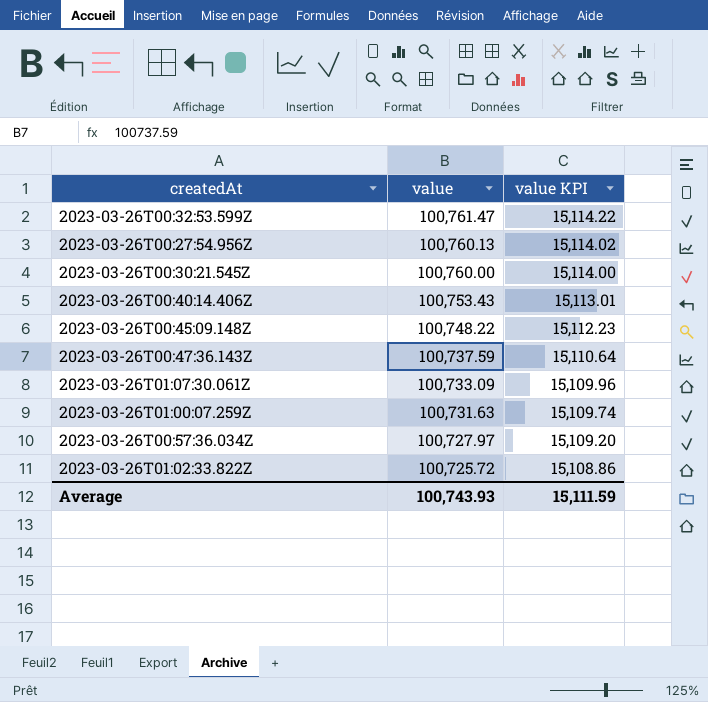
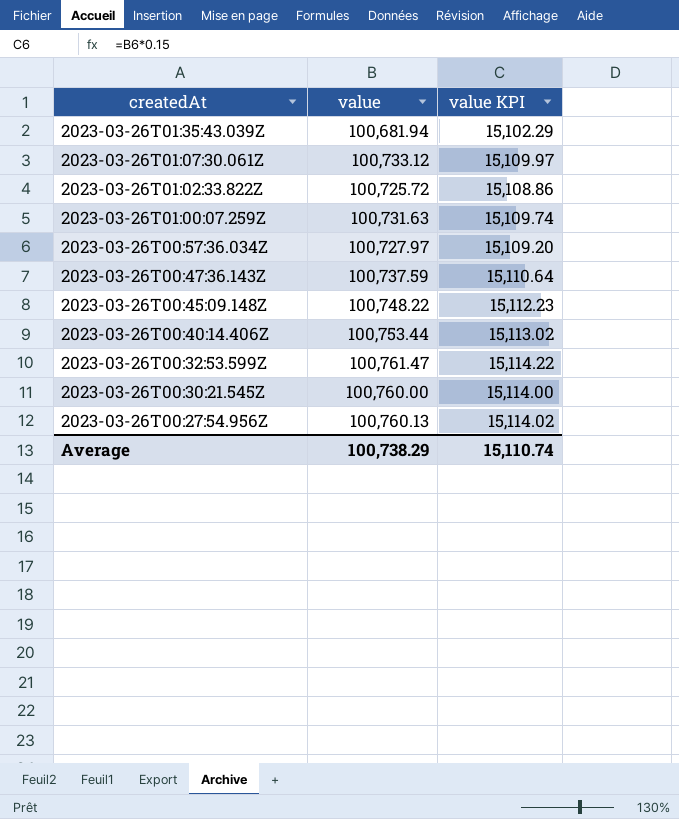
row order: value descending -> createdAt descending
row 2023-03-26T01:35:43.039Z: none -> 100,681.94 | 15,102.29
2023-03-26T01:07:30.061Z | value: 100,733.09 -> 100,733.12
2023-03-26T01:07:30.061Z | value KPI: 15,109.96 -> 15,109.97
2023-03-26T00:40:14.406Z | value: 100,753.43 -> 100,753.44
2023-03-26T00:40:14.406Z | value KPI: 15,113.01 -> 15,113.02
Average | value: 100,743.93 -> 100,738.29
Average | value KPI: 15,111.59 -> 15,110.74

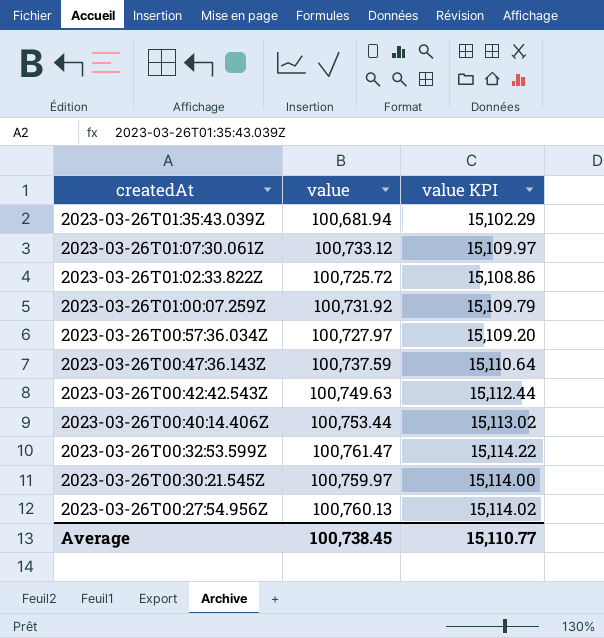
row 2023-03-26T00:45:09.148Z: 100,748.22 | 15,112.23 -> none
2023-03-26T01:00:07.259Z | value: 100,731.63 -> 100,731.92
2023-03-26T01:00:07.259Z | value KPI: 15,109.74 -> 15,109.79
row 2023-03-26T00:42:42.543Z: none -> 100,749.63 | 15,112.44
2023-03-26T00:30:21.545Z | value: 100,760.00 -> 100,759.97
Average | value: 100,738.29 -> 100,738.45
Average | value KPI: 15,110.74 -> 15,110.77

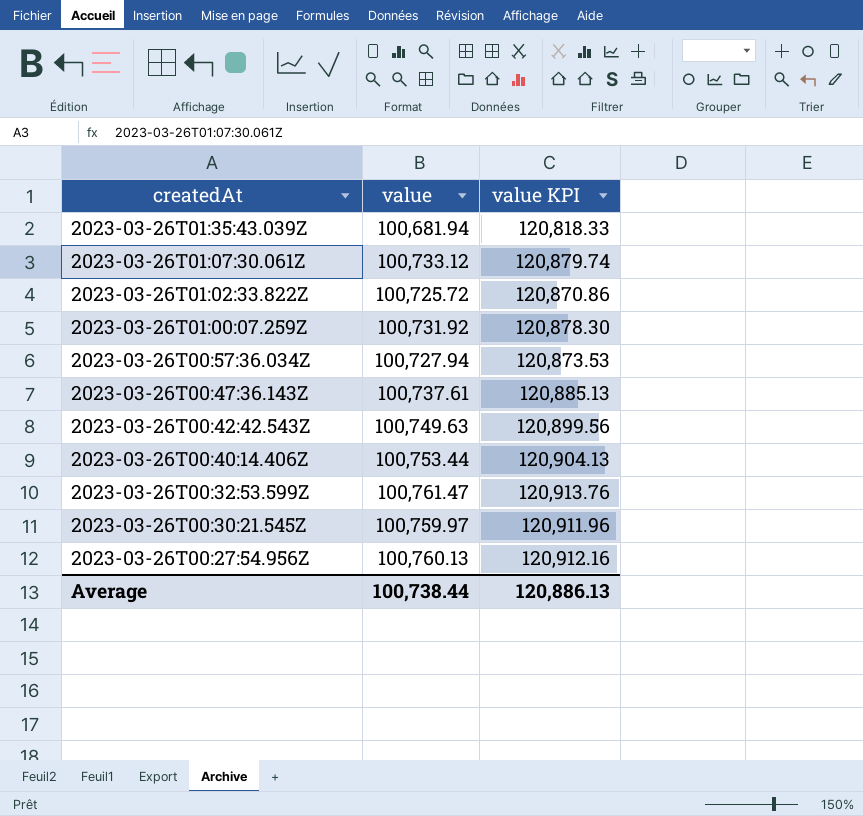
column value KPI | formula: [value] * 0.15 -> [value] * 1.2
2023-03-26T00:57:36.034Z | value: 100,727.97 -> 100,727.94
2023-03-26T00:47:36.143Z | value: 100,737.59 -> 100,737.61
Average | value: 100,738.45 -> 100,738.44
Average | value KPI: 15,110.77 -> 120,886.13

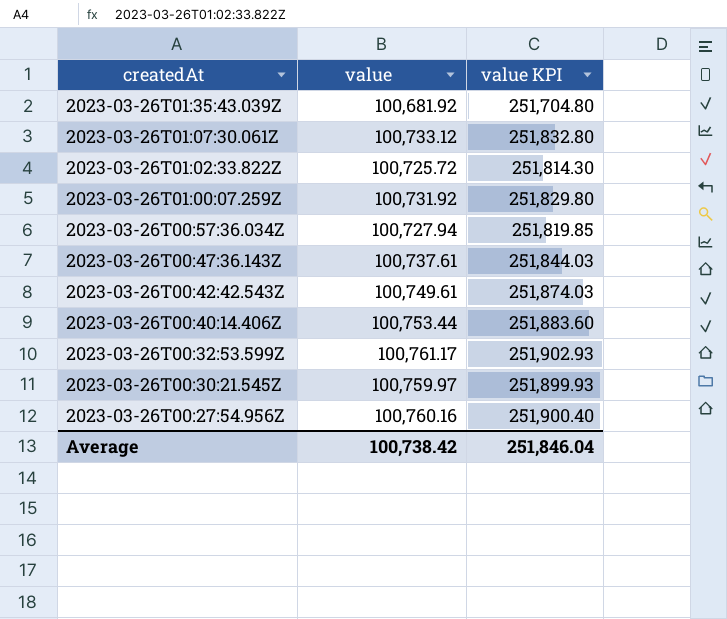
column value KPI | formula: [value] * 1.2 -> [value] * 2.5
2023-03-26T01:35:43.039Z | value: 100,681.94 -> 100,681.92
2023-03-26T00:42:42.543Z | value: 100,749.63 -> 100,749.61
2023-03-26T00:32:53.599Z | value: 100,761.47 -> 100,761.17
2023-03-26T00:27:54.956Z | value: 100,760.13 -> 100,760.16
Average | value: 100,738.44 -> 100,738.42
Average | value KPI: 120,886.13 -> 251,846.04

